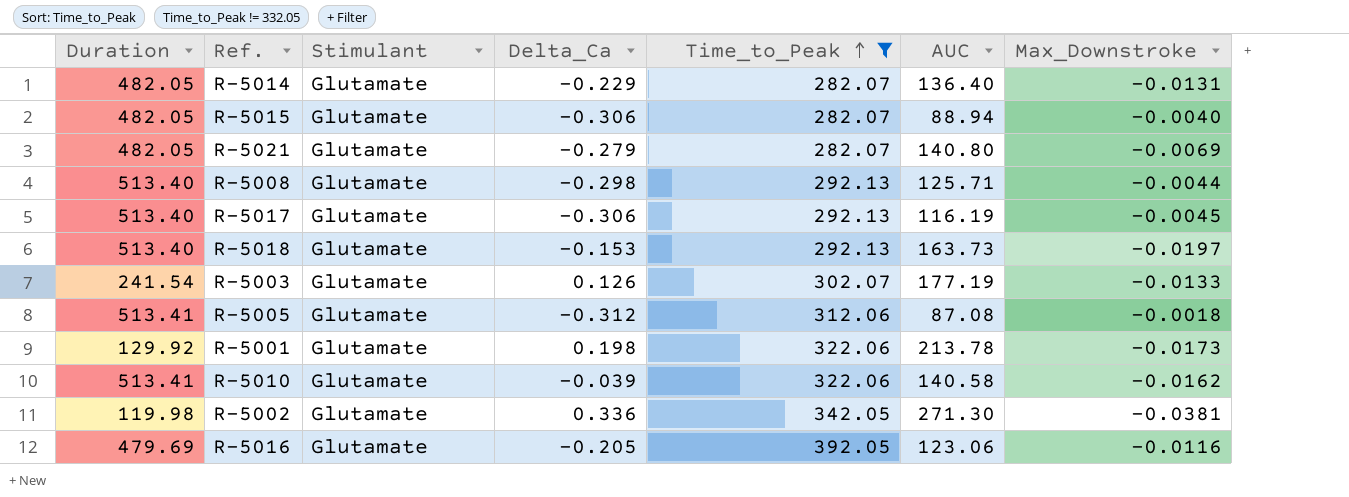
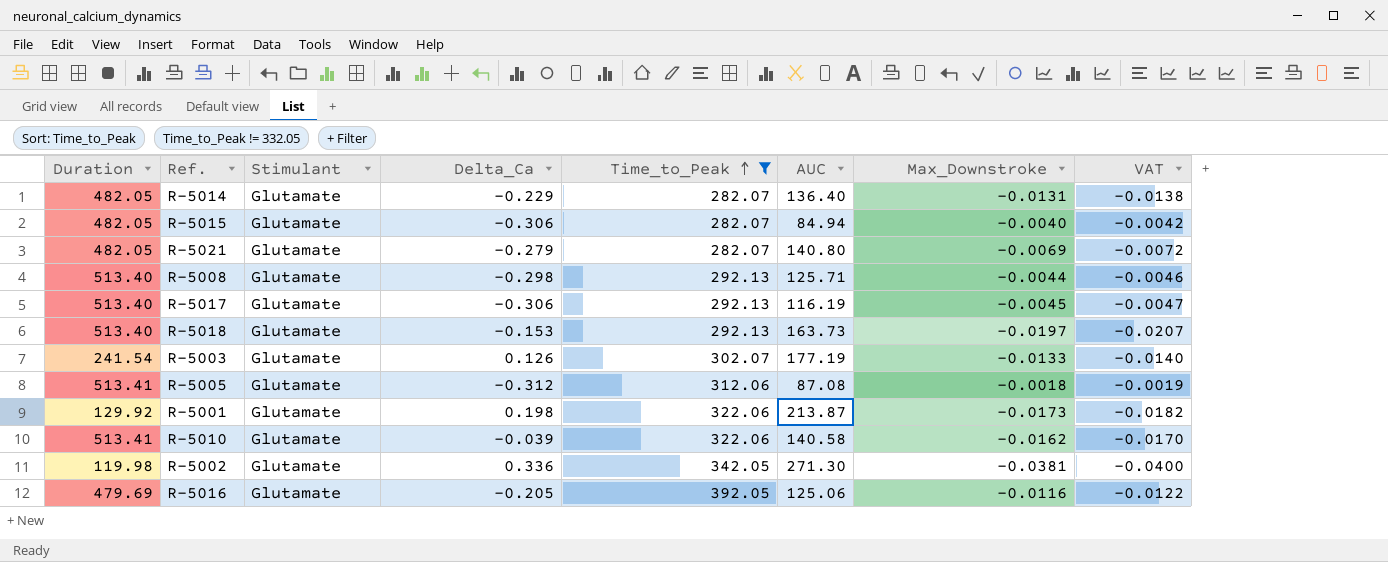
column VAT | formula: none -> [Max_Downstroke] * 1.05
R-5015 | AUC: 88.94 -> 84.94
R-5001 | AUC: 213.78 -> 213.87
R-5016 | AUC: 123.06 -> 125.06

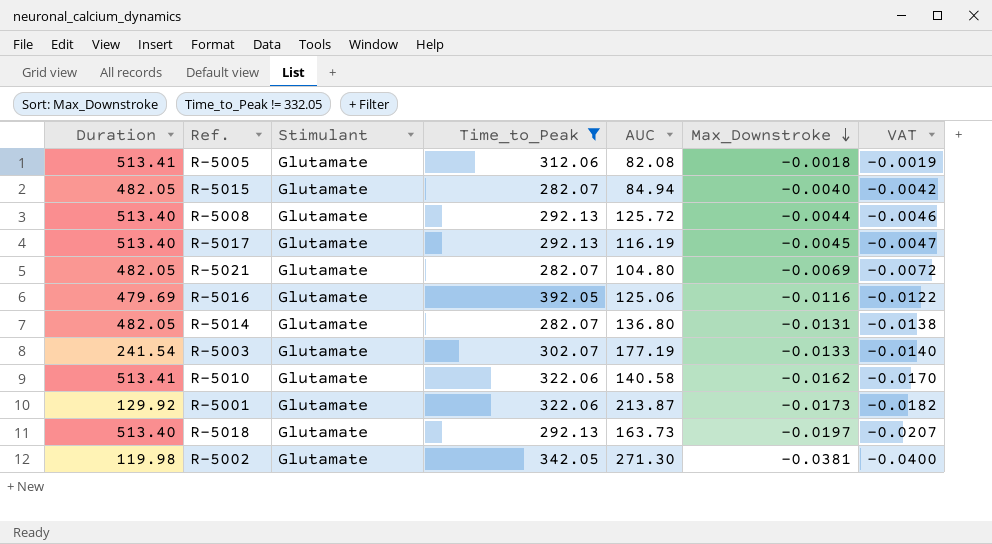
row order: Time_to_Peak ascending -> Max_Downstroke descending
column Delta_Ca | position: 4 -> none
R-5005 | AUC: 87.08 -> 82.08
R-5008 | AUC: 125.71 -> 125.72
R-5021 | AUC: 140.80 -> 104.80
R-5014 | AUC: 136.40 -> 136.80

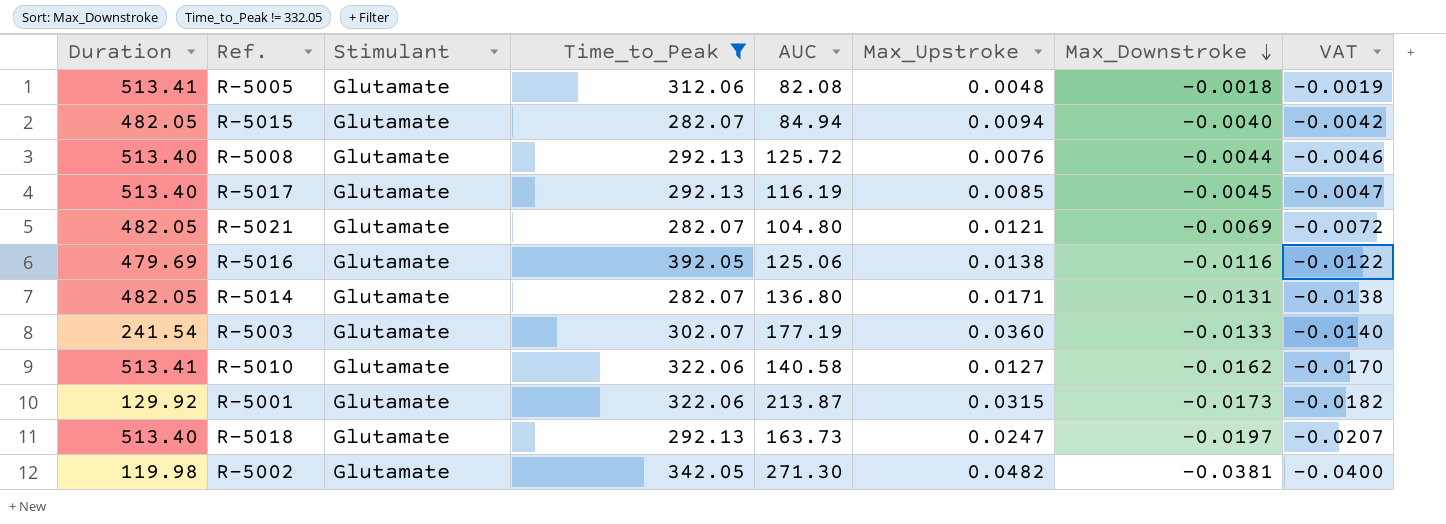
column Max_Upstroke | position: none -> 6

